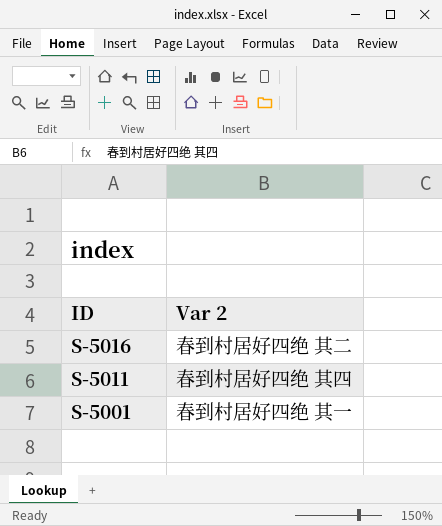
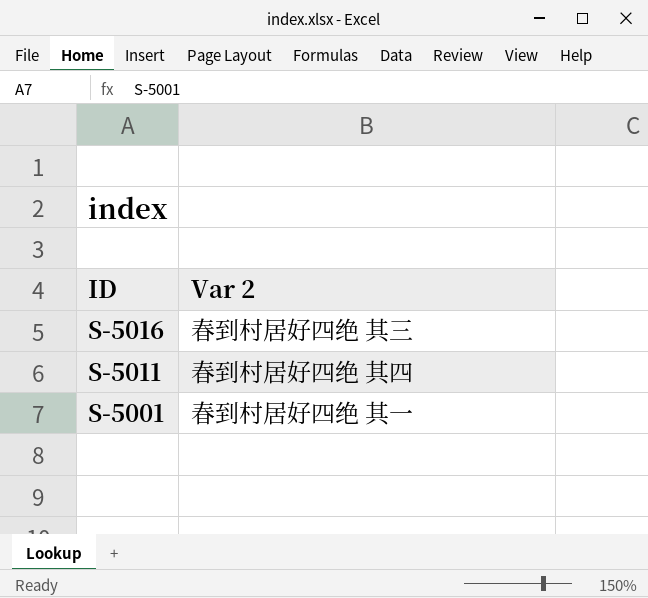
S-5016 | Var 2: 春到村居好四绝 其二 -> 春到村居好四绝 其三

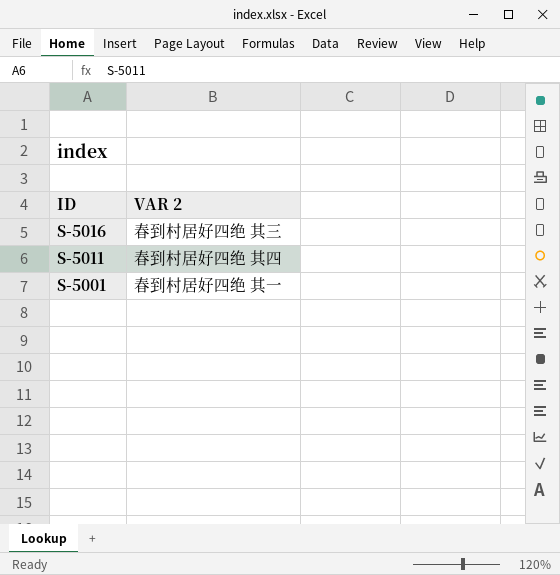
column name: Var 2 -> VAR 2

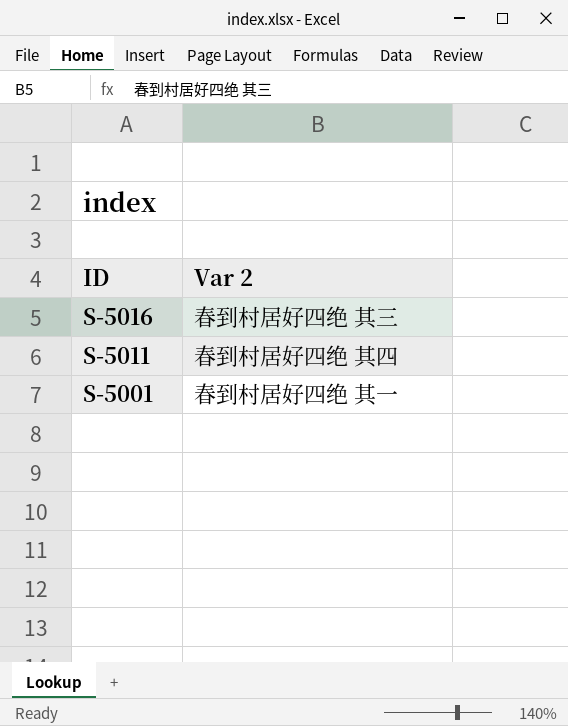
column name: VAR 2 -> Var 2

